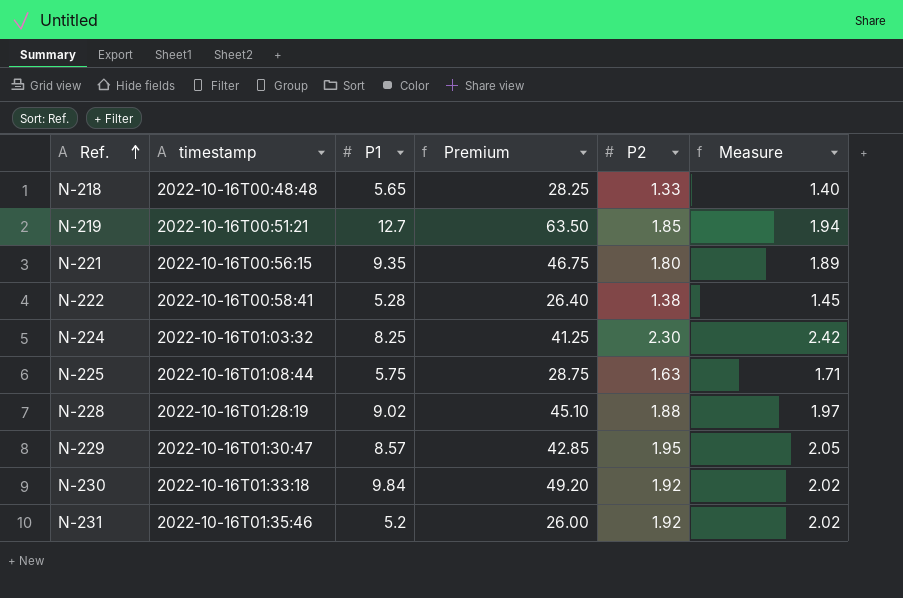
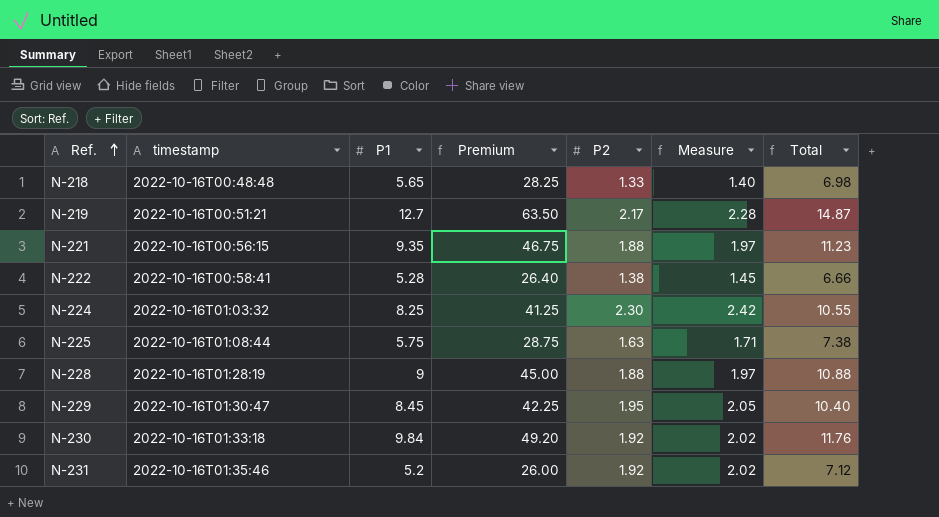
column Total | formula: none -> [P1] + [P2]
N-219 | P2: 1.85 -> 2.17
N-219 | Measure: 1.94 -> 2.28
N-221 | P2: 1.80 -> 1.88
N-221 | Measure: 1.89 -> 1.97
N-228 | P1: 9.02 -> 9
N-228 | Premium: 45.10 -> 45.00
N-229 | P1: 8.57 -> 8.45
N-229 | Premium: 42.85 -> 42.25

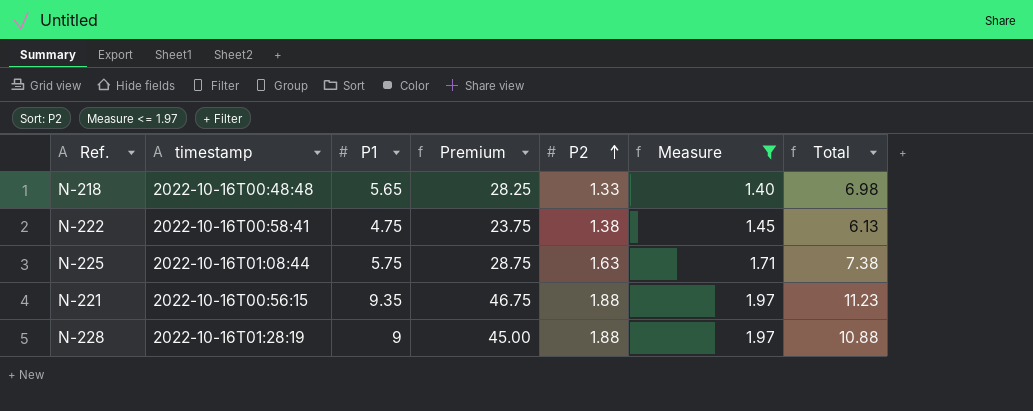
filter: none -> Measure <= 1.97
row order: Ref. ascending -> P2 ascending
N-222 | P1: 5.28 -> 4.75
N-222 | Premium: 26.40 -> 23.75
N-222 | Total: 6.66 -> 6.13

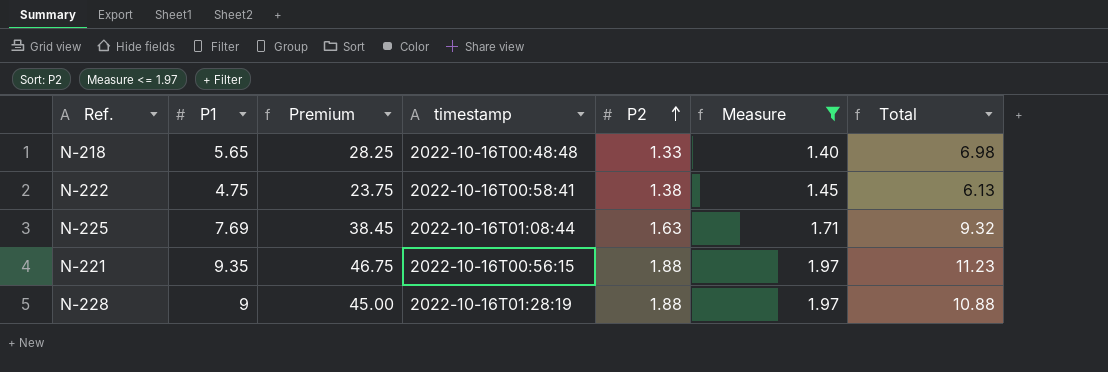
column timestamp | position: 2 -> 4
N-225 | P1: 5.75 -> 7.69
N-225 | Premium: 28.75 -> 38.45
N-225 | Total: 7.38 -> 9.32

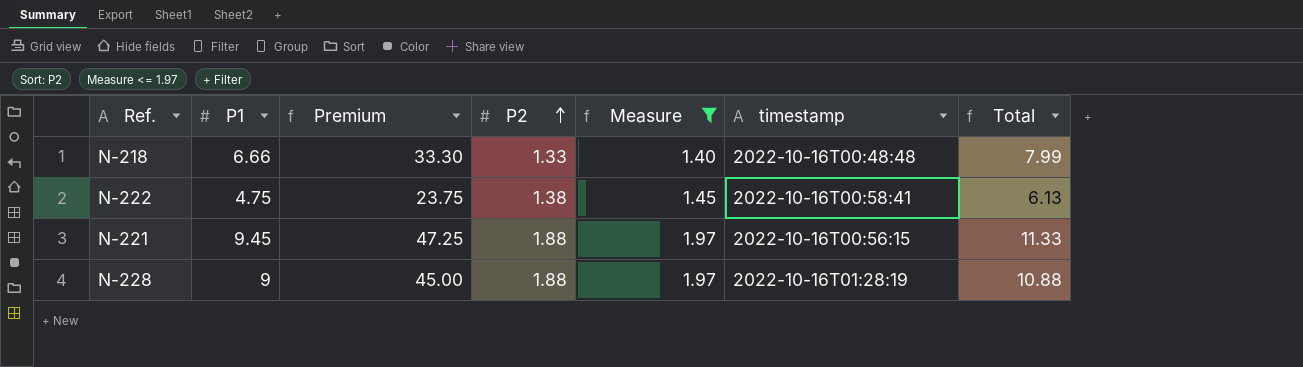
column timestamp | position: 4 -> 6
row N-225: 7.69 | 38.45 | 2022-10-16T01:08:44 | 1.63 | 1.71 | 9.32 -> none
N-218 | P1: 5.65 -> 6.66
N-218 | Premium: 28.25 -> 33.30
N-218 | Total: 6.98 -> 7.99
N-221 | P1: 9.35 -> 9.45
N-221 | Premium: 46.75 -> 47.25
N-221 | Total: 11.23 -> 11.33

